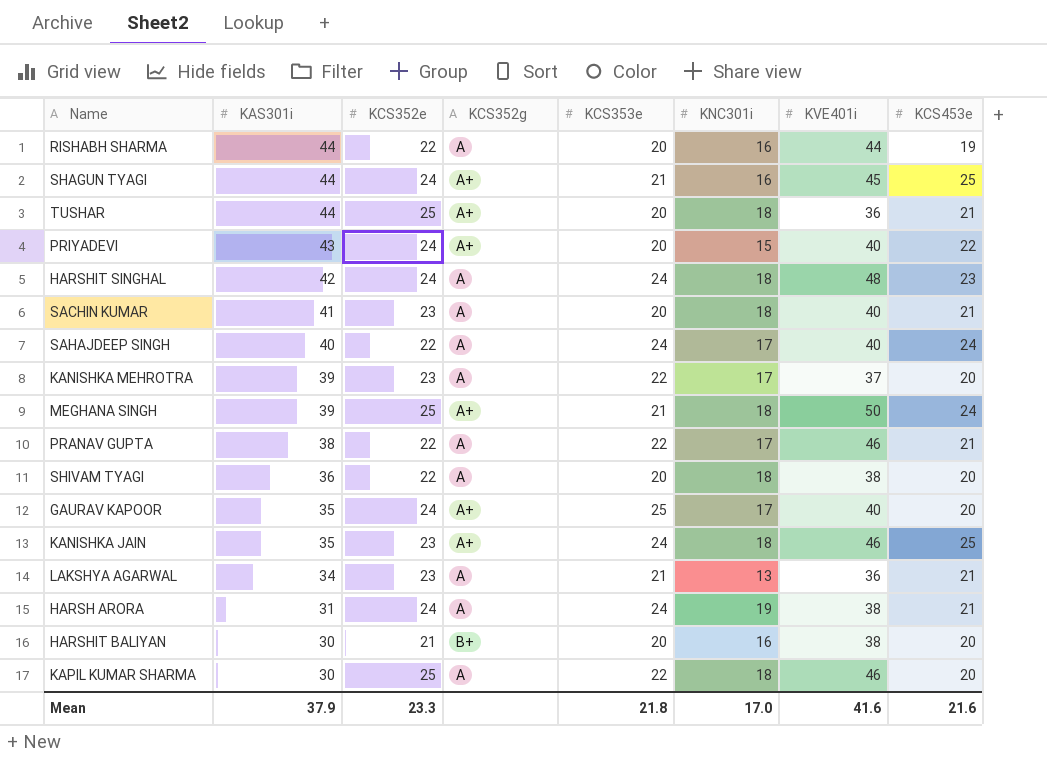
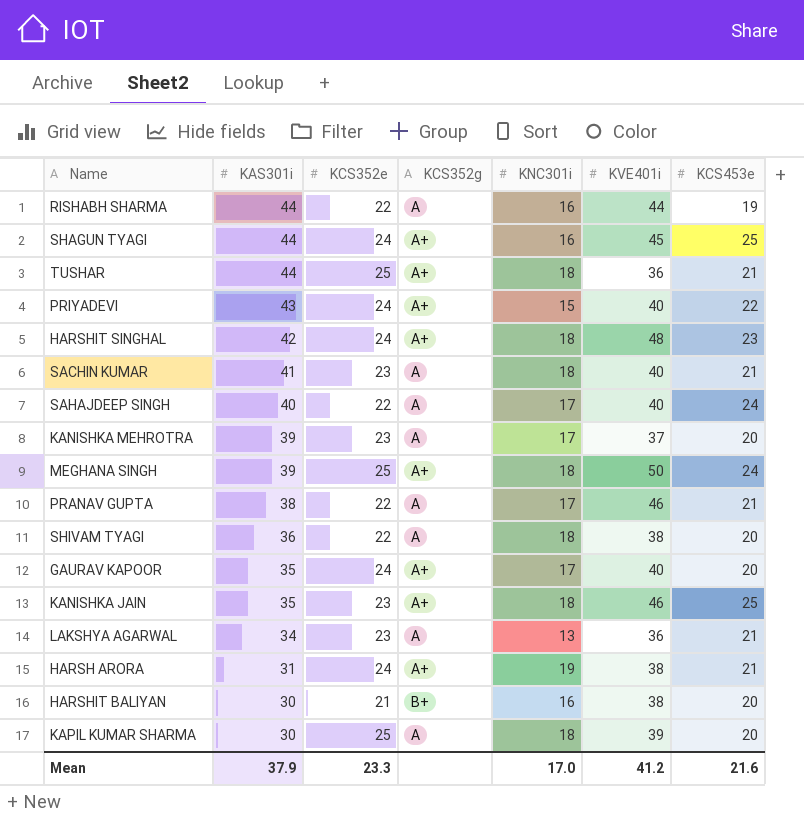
column KCS353e | position: 5 -> none
HARSHIT SINGHAL | KCS352g: A -> A+
HARSH ARORA | KCS352g: A -> A+
KAPIL KUMAR SHARMA | KVE401i: 46 -> 39
Mean | KVE401i: 41.6 -> 41.2

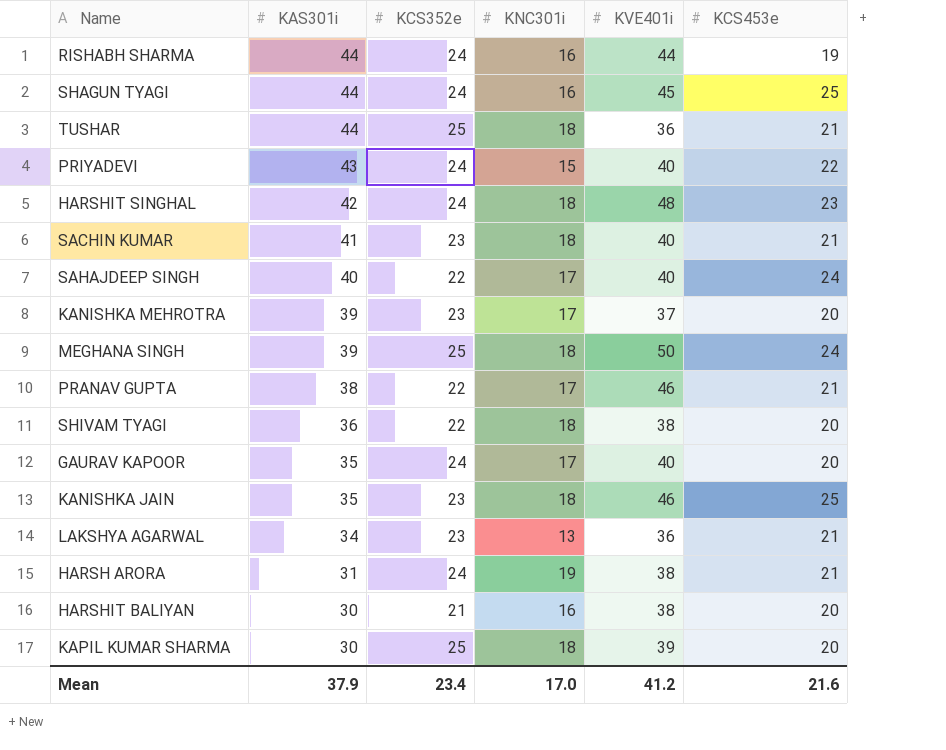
column KCS352g | position: 4 -> none
RISHABH SHARMA | KCS352e: 22 -> 24
Mean | KCS352e: 23.3 -> 23.4

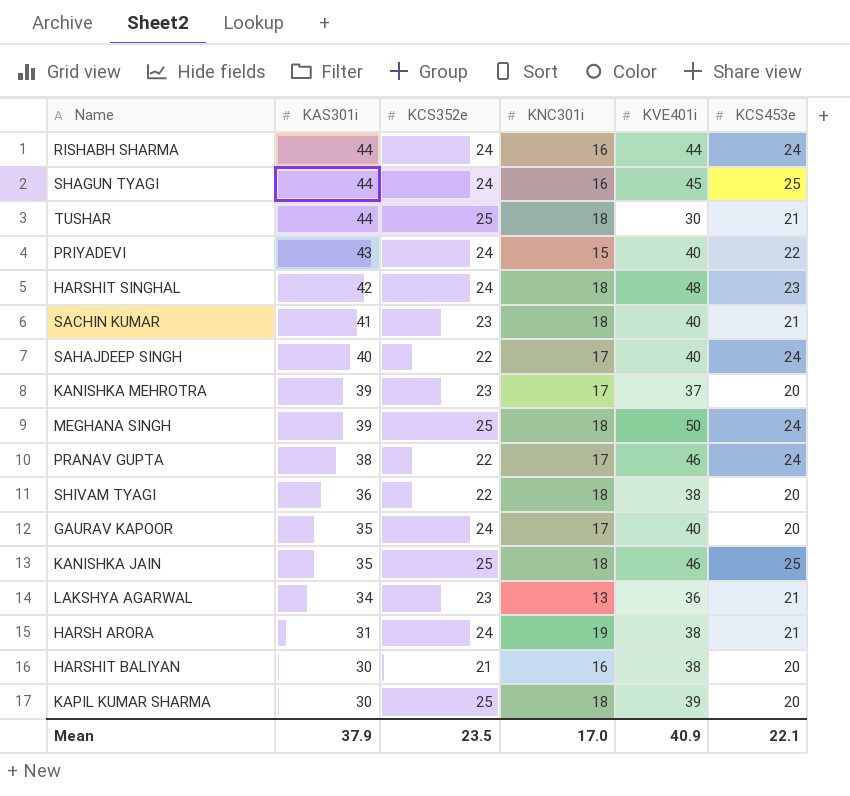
RISHABH SHARMA | KCS453e: 19 -> 24
TUSHAR | KVE401i: 36 -> 30
PRANAV GUPTA | KCS453e: 21 -> 24
KANISHKA JAIN | KCS352e: 23 -> 25
Mean | KCS352e: 23.4 -> 23.5
Mean | KVE401i: 41.2 -> 40.9
Mean | KCS453e: 21.6 -> 22.1

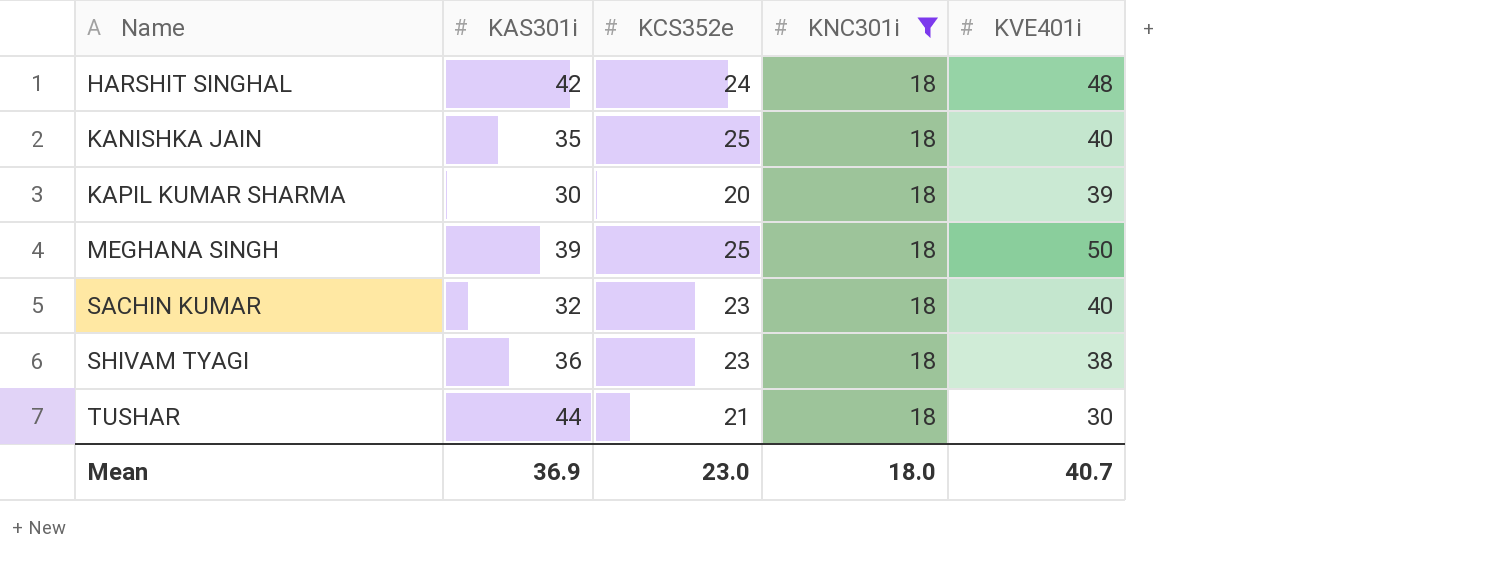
filter: none -> KNC301i = 18
row order: KAS301i descending -> Name ascending
column KCS453e | position: 6 -> none
KANISHKA JAIN | KVE401i: 46 -> 40
KAPIL KUMAR SHARMA | KCS352e: 25 -> 20
SACHIN KUMAR | KAS301i: 41 -> 32
SHIVAM TYAGI | KCS352e: 22 -> 23
TUSHAR | KCS352e: 25 -> 21
Mean | KAS301i: 37.9 -> 36.9
Mean | KCS352e: 23.5 -> 23.0
Mean | KNC301i: 17.0 -> 18.0
Mean | KVE401i: 40.9 -> 40.7

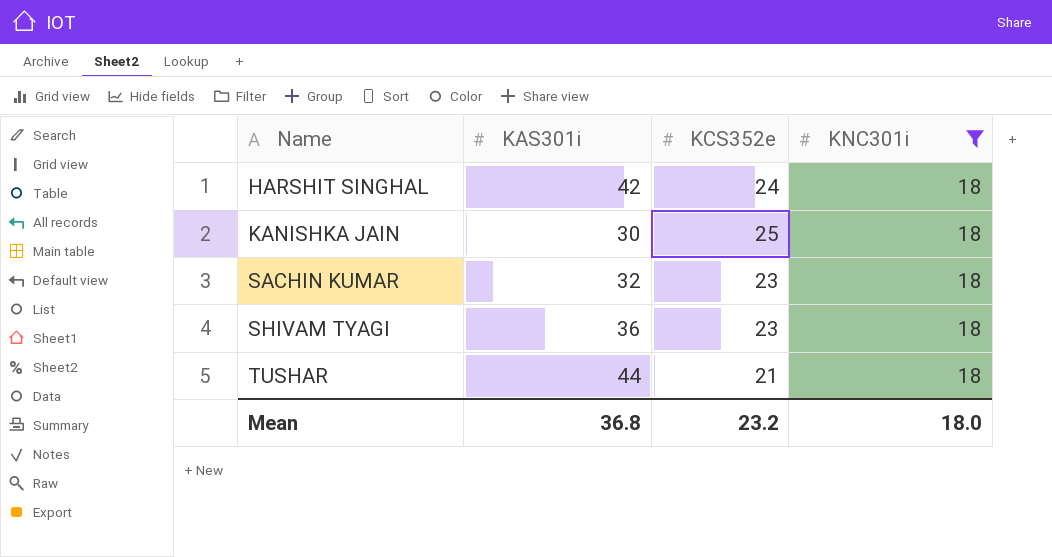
column KVE401i | position: 5 -> none
row KAPIL KUMAR SHARMA: 30 | 20 | 18 | 39 -> none
row MEGHANA SINGH: 39 | 25 | 18 | 50 -> none
KANISHKA JAIN | KAS301i: 35 -> 30
Mean | KAS301i: 36.9 -> 36.8
Mean | KCS352e: 23.0 -> 23.2

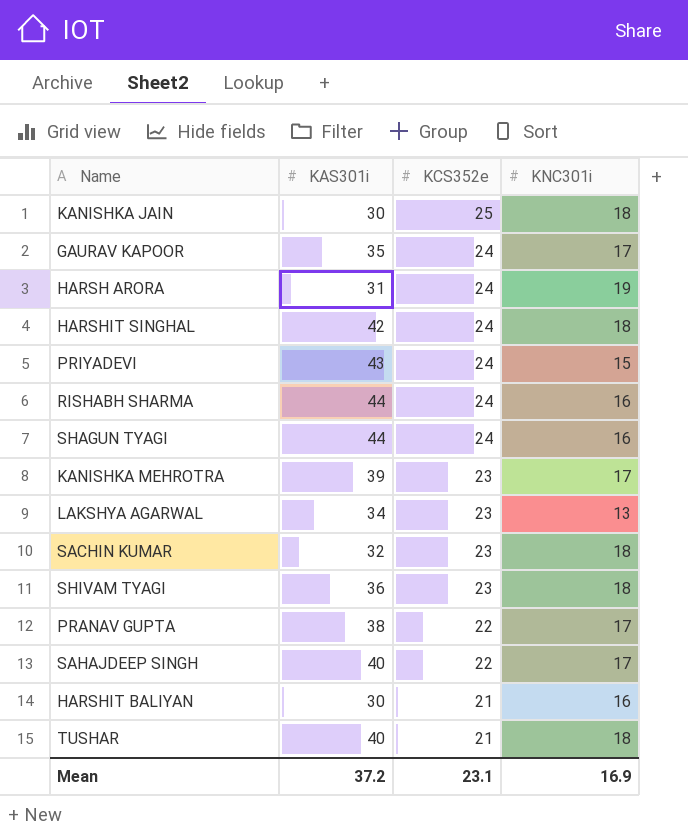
filter: KNC301i = 18 -> none
row order: Name ascending -> KCS352e descending
TUSHAR | KAS301i: 44 -> 40
Mean | KAS301i: 36.8 -> 37.2
Mean | KCS352e: 23.2 -> 23.1
Mean | KNC301i: 18.0 -> 16.9

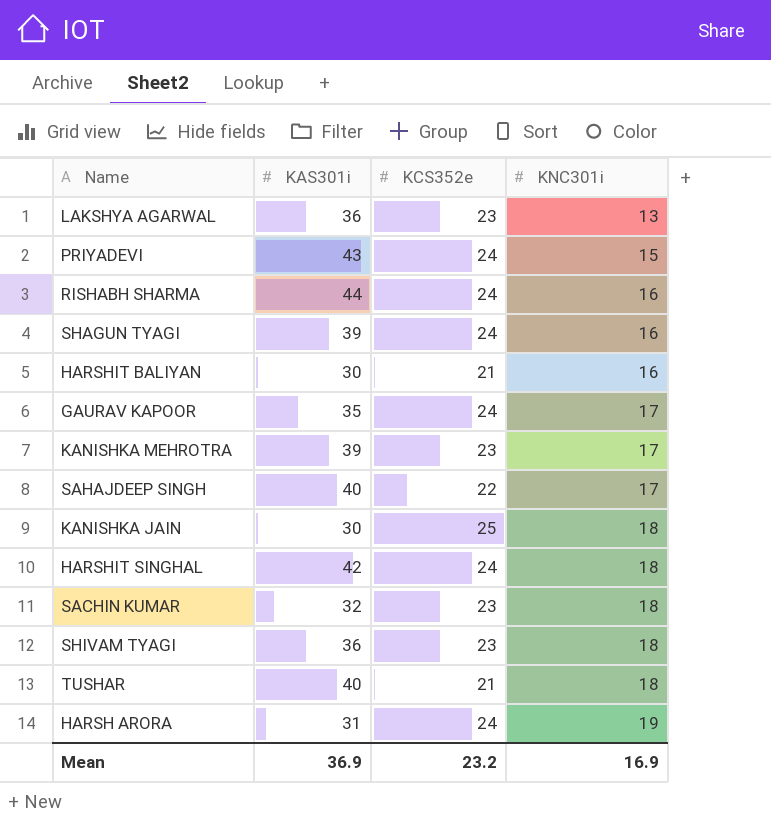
row order: KCS352e descending -> KNC301i ascending
row PRANAV GUPTA: 38 | 22 | 17 -> none
LAKSHYA AGARWAL | KAS301i: 34 -> 36
SHAGUN TYAGI | KAS301i: 44 -> 39
Mean | KAS301i: 37.2 -> 36.9
Mean | KCS352e: 23.1 -> 23.2

